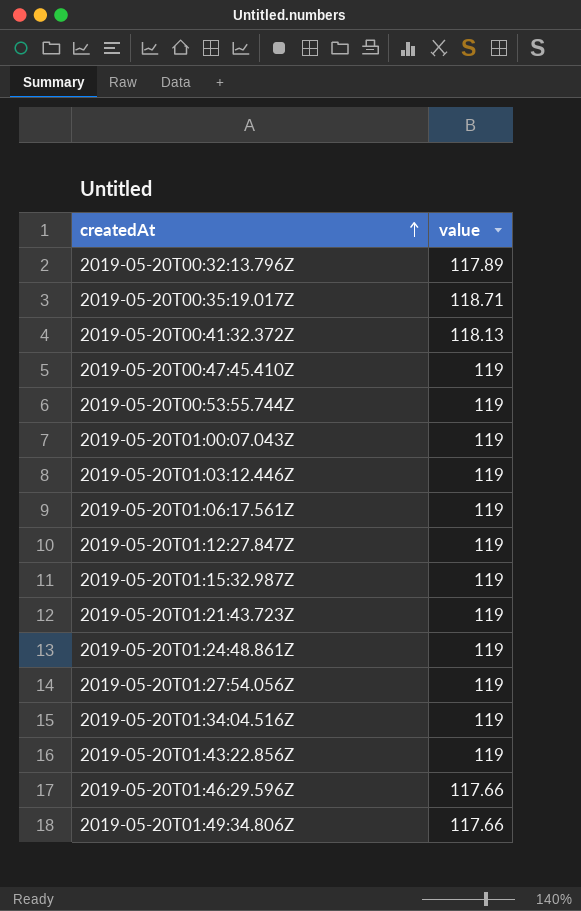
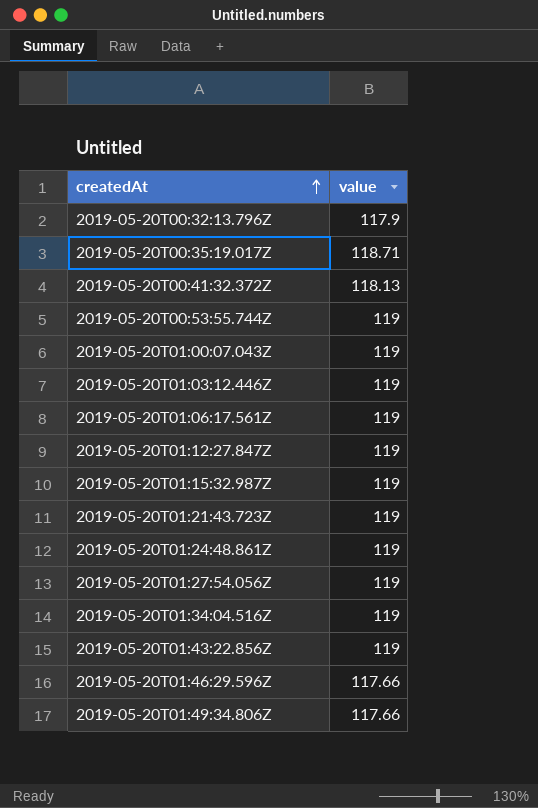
row 2019-05-20T00:47:45.410Z: 119 -> none
2019-05-20T00:32:13.796Z | value: 117.89 -> 117.9

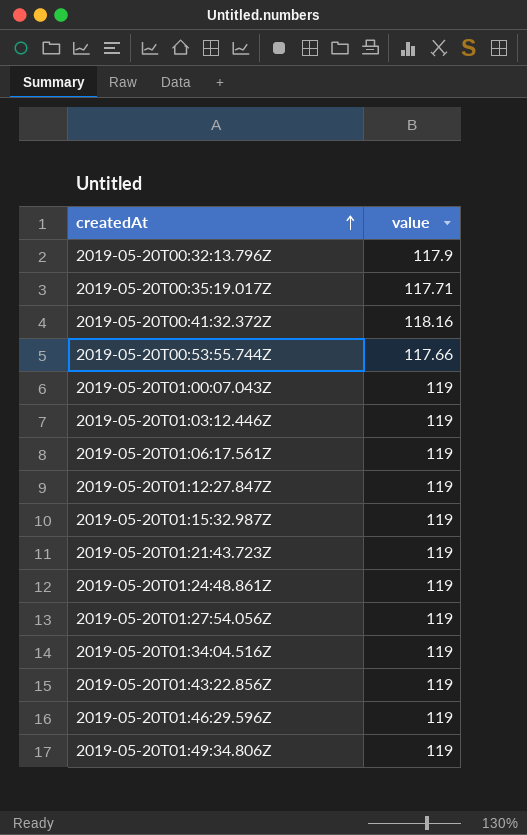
2019-05-20T00:35:19.017Z | value: 118.71 -> 117.71
2019-05-20T00:41:32.372Z | value: 118.13 -> 118.16
2019-05-20T00:53:55.744Z | value: 119 -> 117.66
2019-05-20T01:46:29.596Z | value: 117.66 -> 119
2019-05-20T01:49:34.806Z | value: 117.66 -> 119

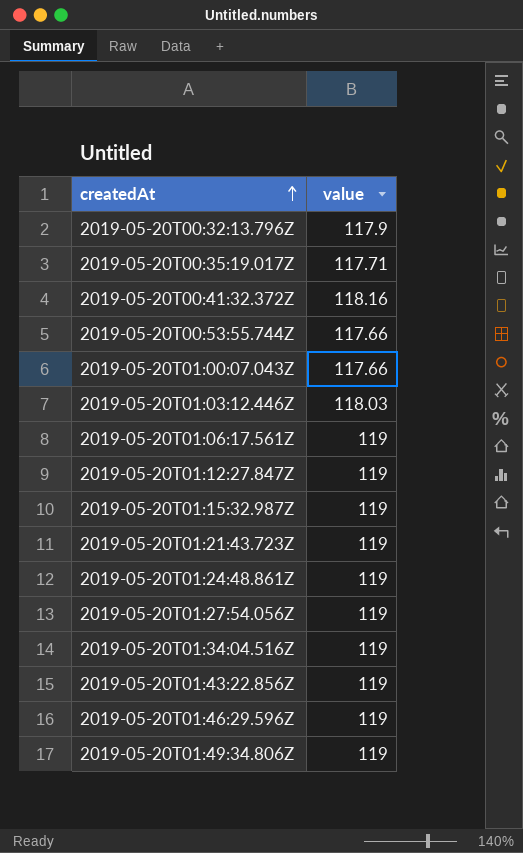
2019-05-20T01:00:07.043Z | value: 119 -> 117.66
2019-05-20T01:03:12.446Z | value: 119 -> 118.03

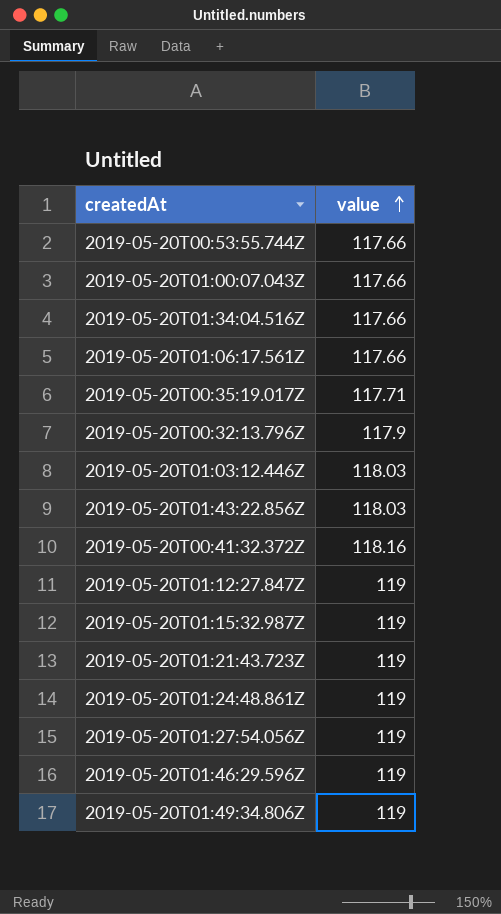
row order: createdAt ascending -> value ascending
2019-05-20T01:34:04.516Z | value: 119 -> 117.66
2019-05-20T01:06:17.561Z | value: 119 -> 117.66
2019-05-20T01:43:22.856Z | value: 119 -> 118.03

